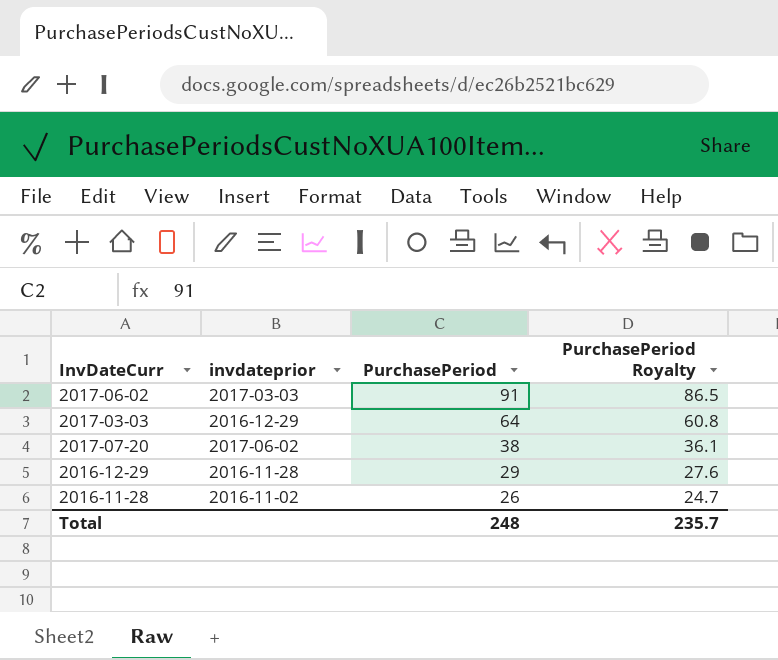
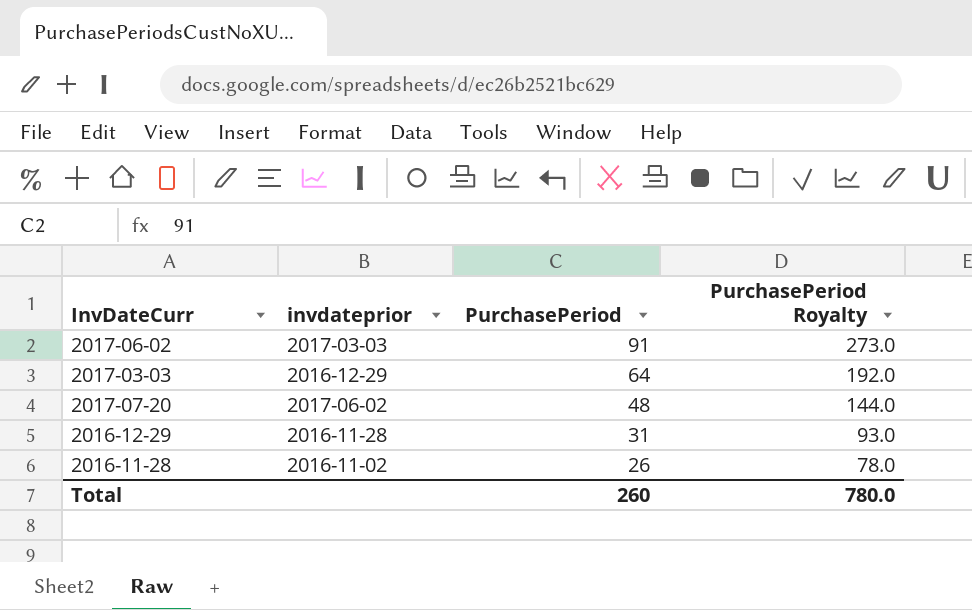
column PurchasePeriod Royalty | formula: [PurchasePeriod] * 0.95 -> [PurchasePeriod] * 3
2017-07-20 | PurchasePeriod: 38 -> 48
2016-12-29 | PurchasePeriod: 29 -> 31
Total | PurchasePeriod: 248 -> 260
Total | PurchasePeriod Royalty: 235.7 -> 780.0

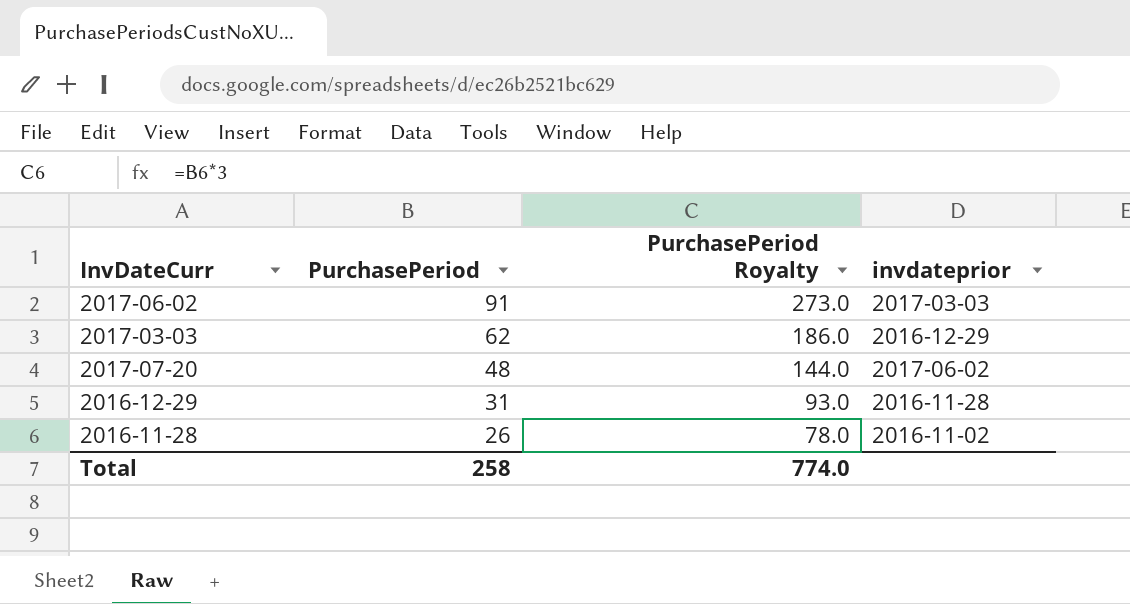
column invdateprior | position: 2 -> 4
2017-03-03 | PurchasePeriod: 64 -> 62
2017-03-03 | PurchasePeriod Royalty: 192.0 -> 186.0
Total | PurchasePeriod: 260 -> 258
Total | PurchasePeriod Royalty: 780.0 -> 774.0

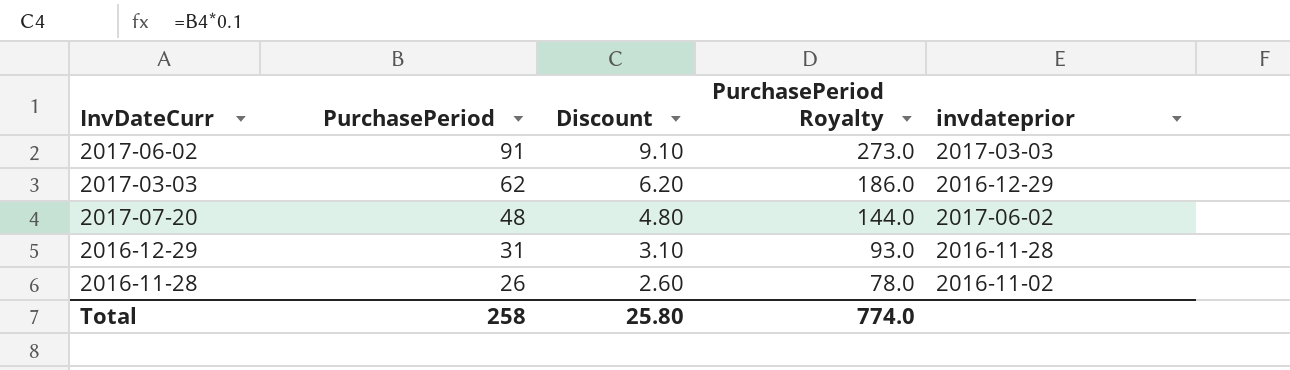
column Discount | formula: none -> [PurchasePeriod] * 0.1

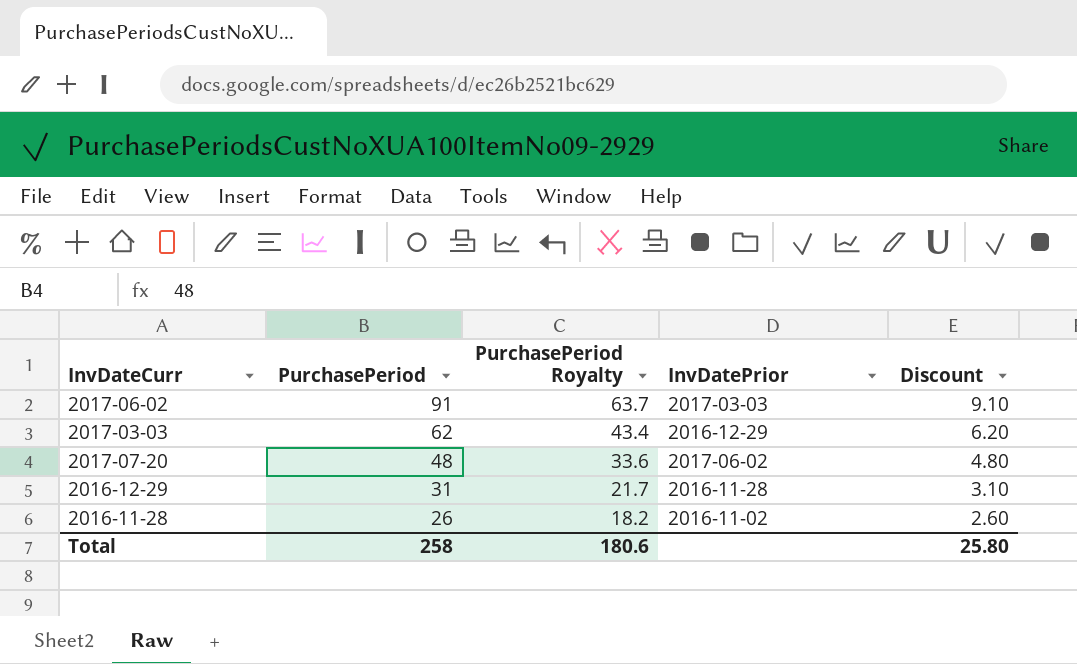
column PurchasePeriod Royalty | formula: [PurchasePeriod] * 3 -> [PurchasePeriod] * 0.7
column name: invdateprior -> InvDatePrior
column Discount | position: 3 -> 5
Total | PurchasePeriod Royalty: 774.0 -> 180.6

